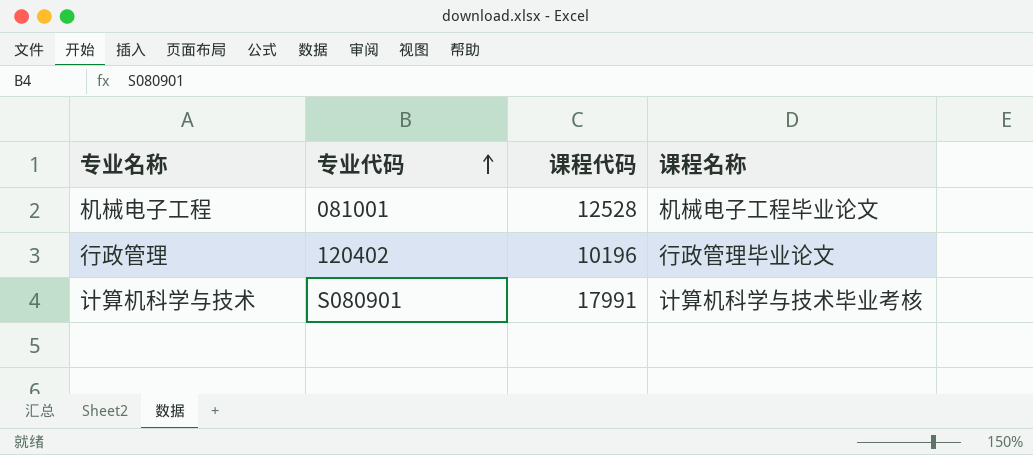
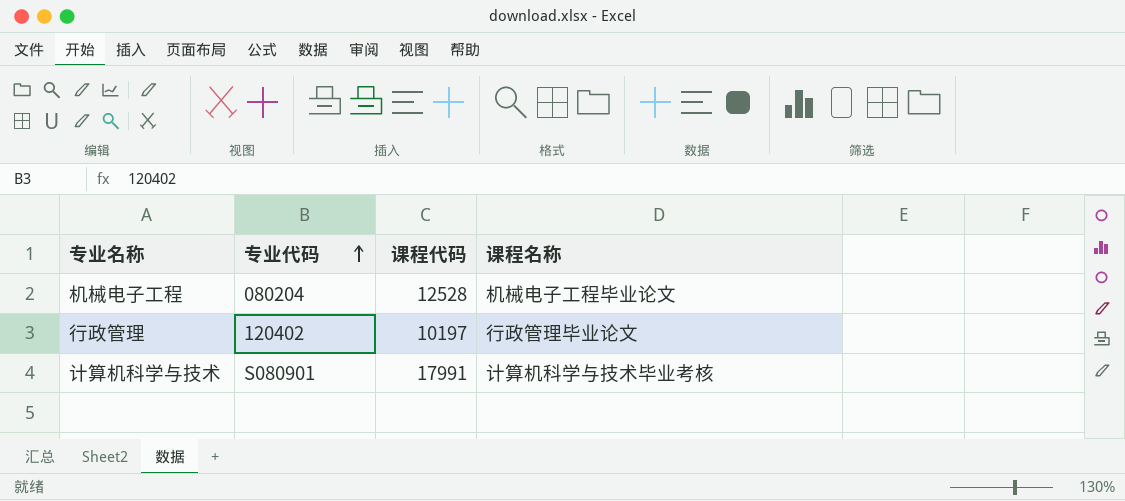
机械电子工程 | 专业代码: 081001 -> 080204
行政管理 | 课程代码: 10196 -> 10197

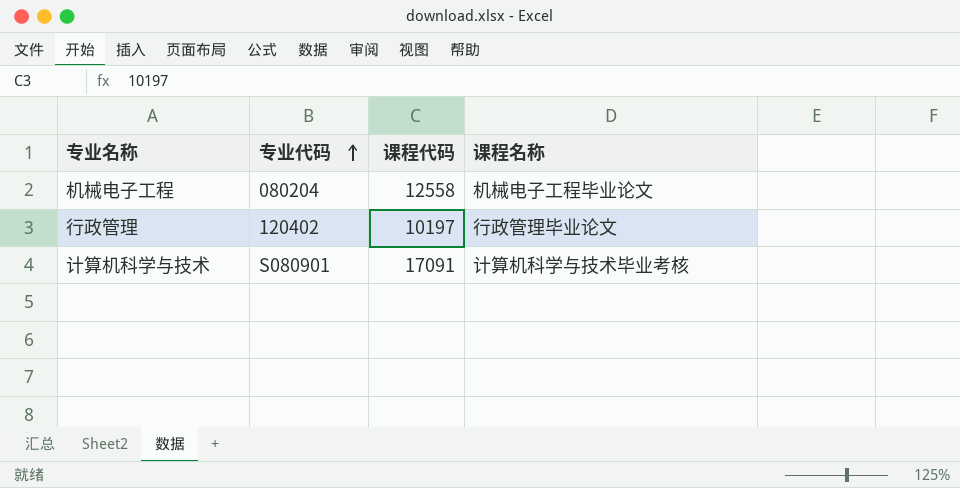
机械电子工程 | 课程代码: 12528 -> 12558
计算机科学与技术 | 课程代码: 17991 -> 17091

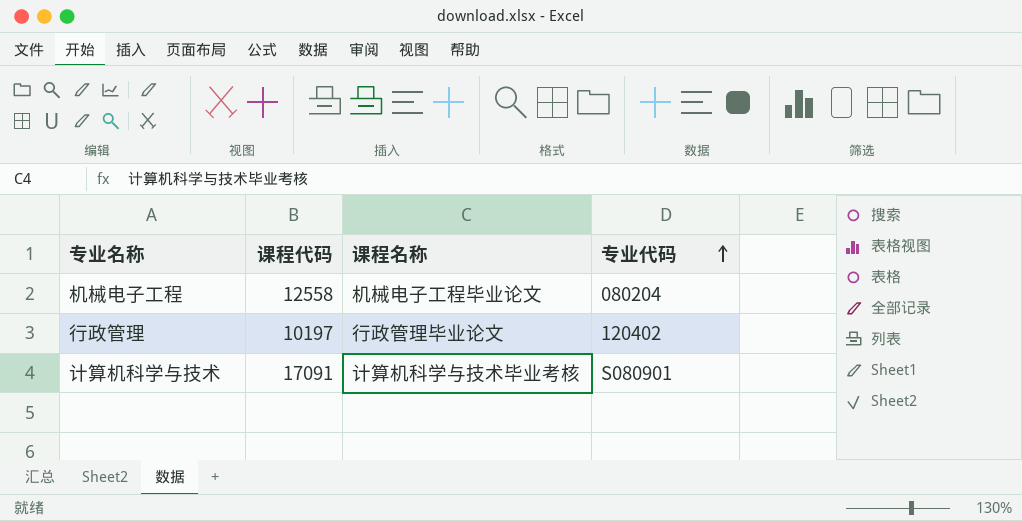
column 专业代码 | position: 2 -> 4

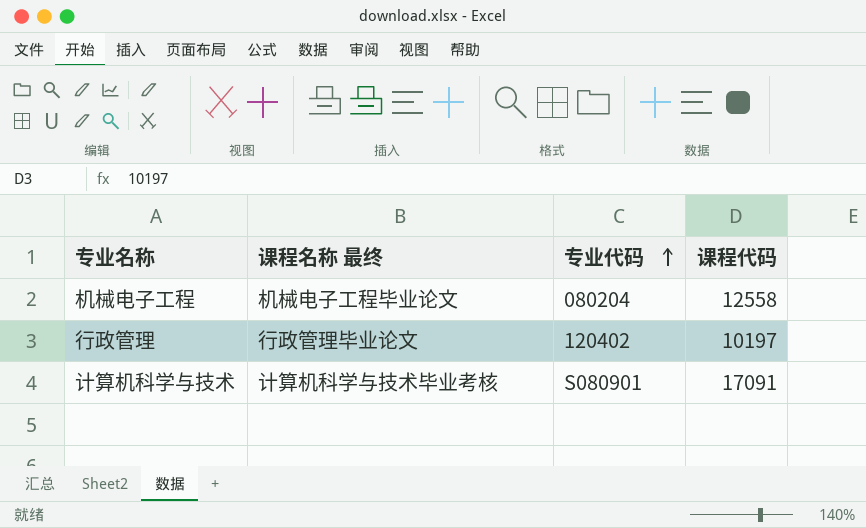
column name: 课程名称 -> 课程名称 最终
column 课程代码 | position: 2 -> 4

